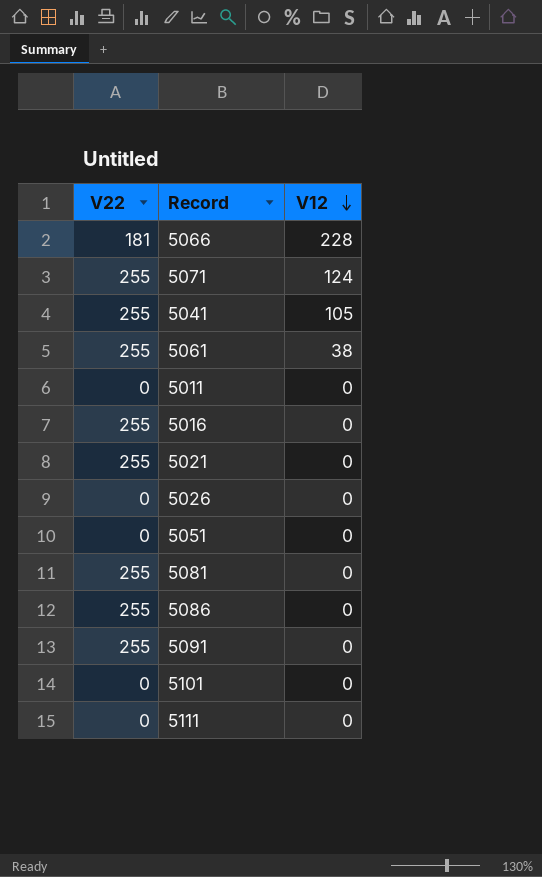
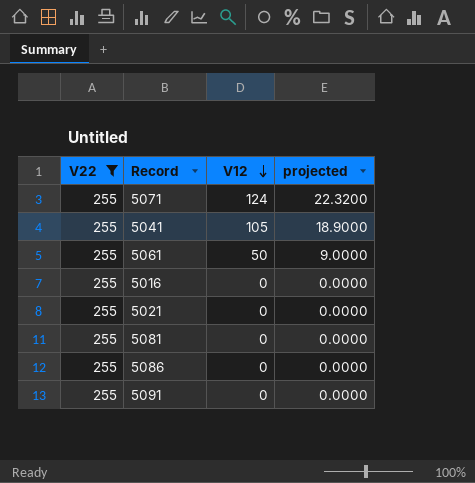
filter: none -> V22 = 255
column projected | formula: none -> [V12] * 0.18
5061 | V12: 38 -> 50

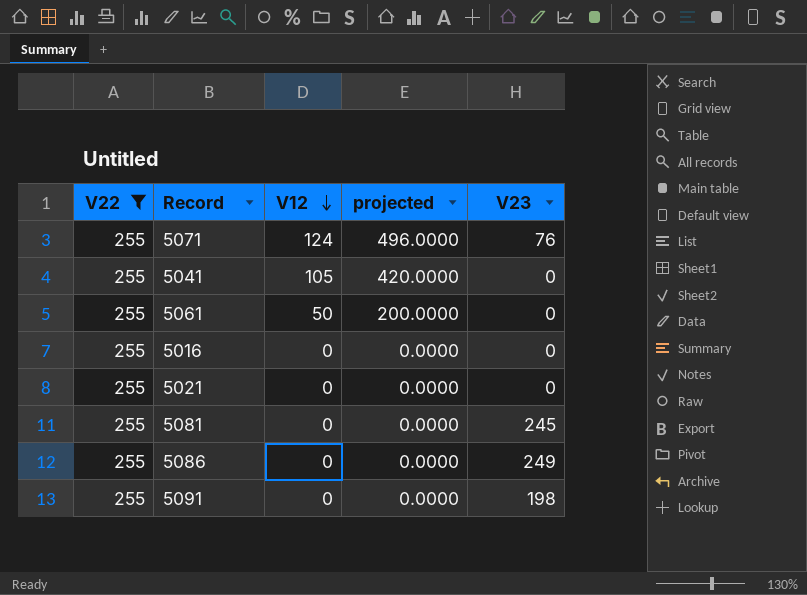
column projected | formula: [V12] * 0.18 -> [V12] * 4
column V23 | position: none -> 5

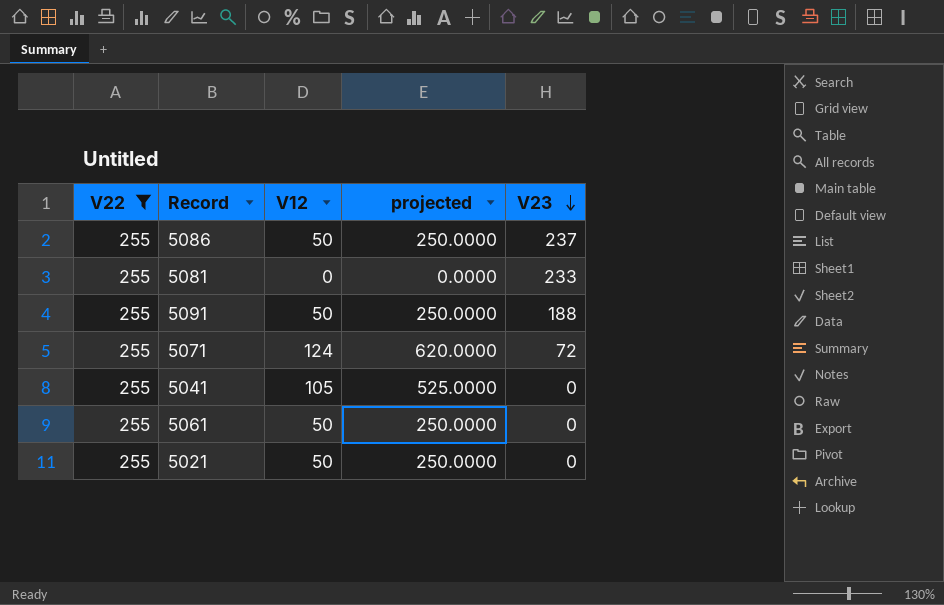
row order: V12 descending -> V23 descending
column projected | formula: [V12] * 4 -> [V12] * 5
row 5016: 255 | 0 | 0.0000 | 0 -> none
5086 | V12: 0 -> 50
5086 | V23: 249 -> 237
5081 | V23: 245 -> 233
5091 | V12: 0 -> 50
5091 | V23: 198 -> 188
5071 | V23: 76 -> 72
5021 | V12: 0 -> 50

